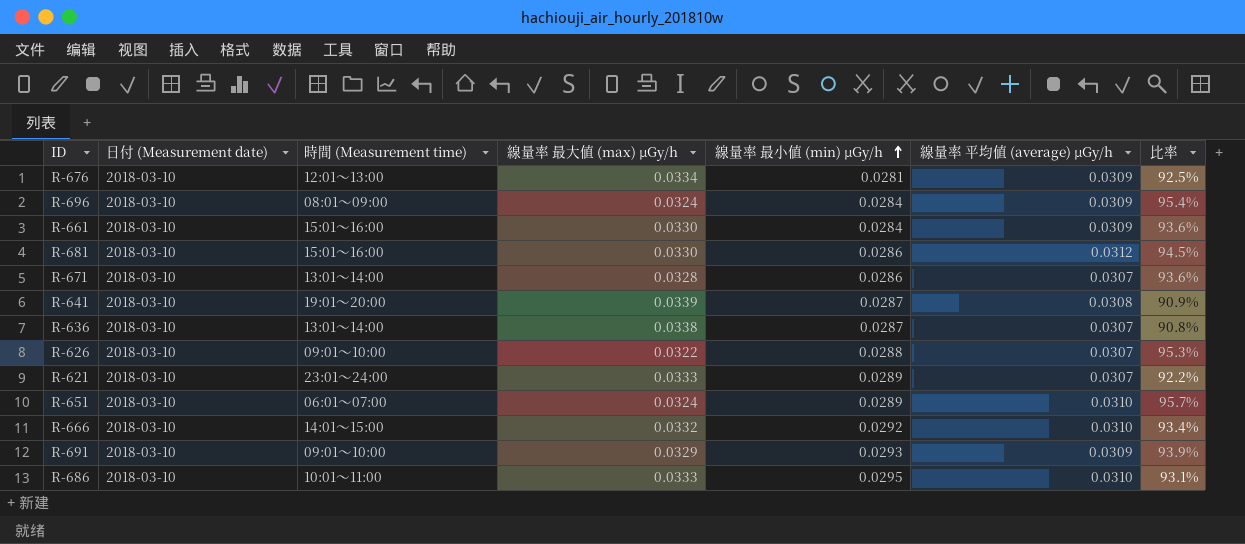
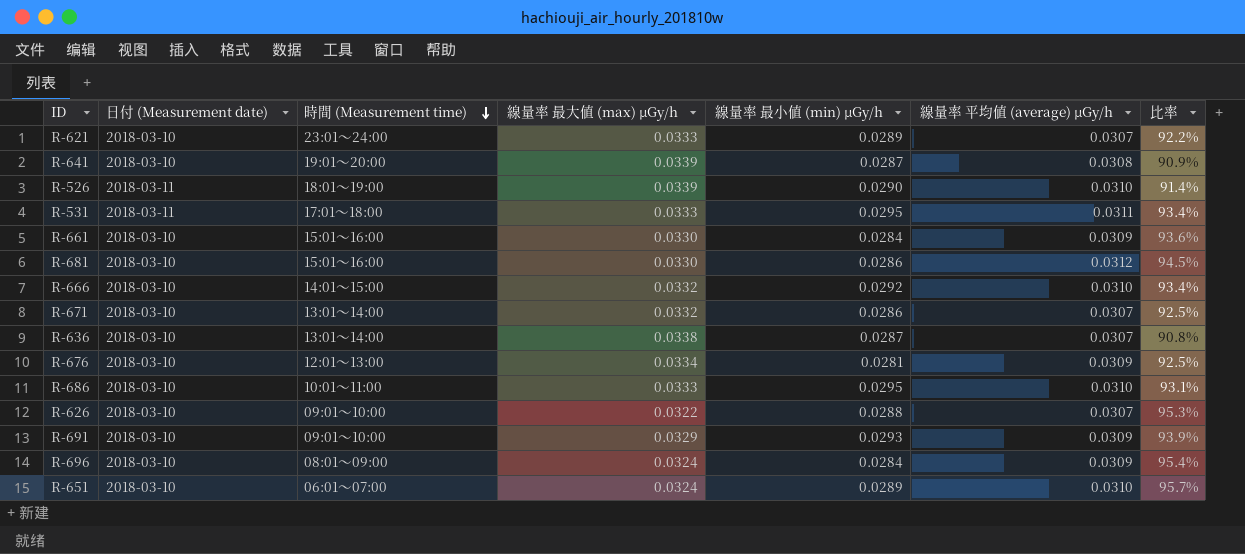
row order: 線量率 最小値 (min) μGy/h ascending -> 時間 (Measurement time) descending
row R-526: none -> 2018-03-11 | 18:01～19:00 | 0.0339 | 0.0290 | 0.0310 | 91.4%
row R-531: none -> 2018-03-11 | 17:01～18:00 | 0.0333 | 0.0295 | 0.0311 | 93.4%
R-671 | 線量率 最大値 (max) μGy/h: 0.0328 -> 0.0332
R-671 | 比率: 93.6% -> 92.5%

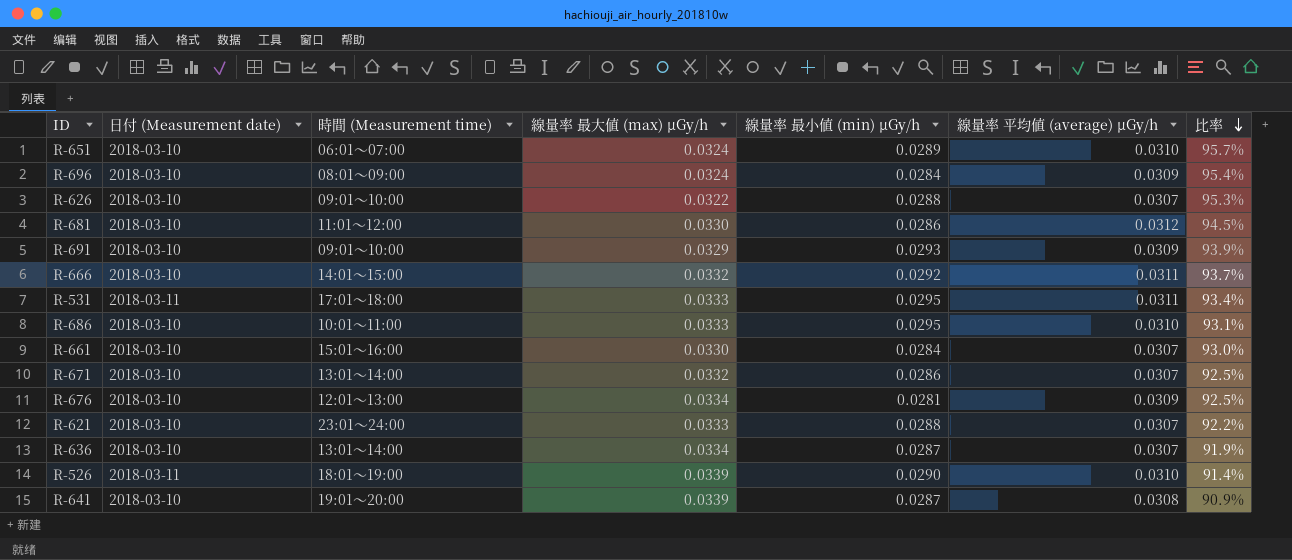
row order: 時間 (Measurement time) descending -> 比率 descending
R-681 | 時間 (Measurement time): 15:01～16:00 -> 11:01～12:00
R-666 | 線量率 平均値 (average) μGy/h: 0.0310 -> 0.0311
R-666 | 比率: 93.4% -> 93.7%
R-661 | 線量率 平均値 (average) μGy/h: 0.0309 -> 0.0307
R-661 | 比率: 93.6% -> 93.0%
R-621 | 線量率 最小値 (min) μGy/h: 0.0289 -> 0.0288
R-636 | 線量率 最大値 (max) μGy/h: 0.0338 -> 0.0334
R-636 | 比率: 90.8% -> 91.9%

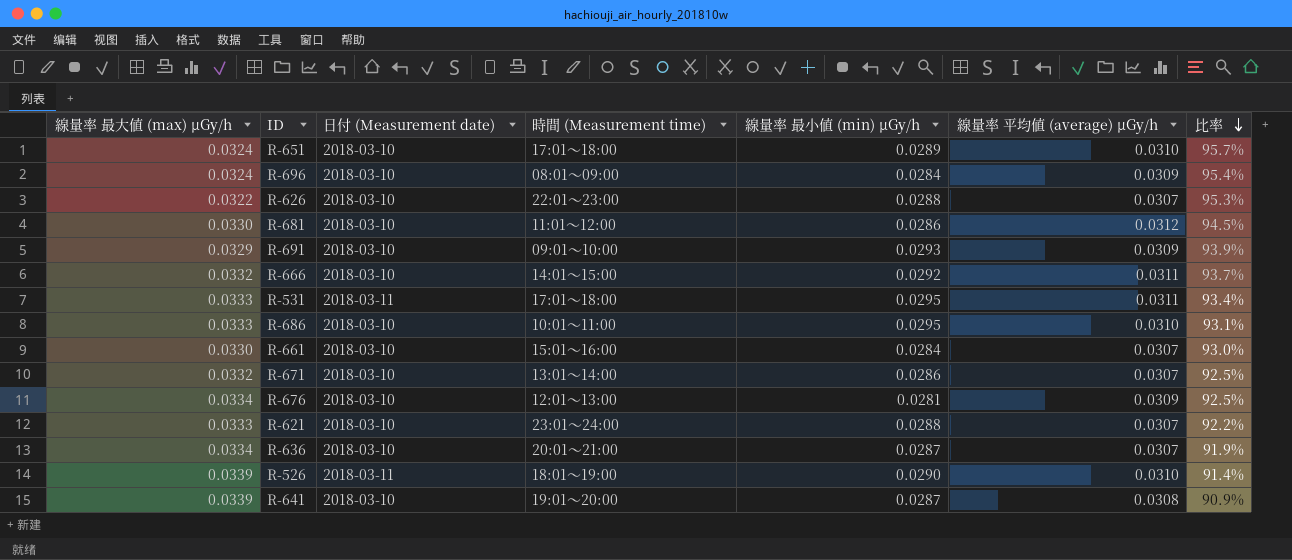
column 線量率 最大値 (max) μGy/h | position: 4 -> 1
R-651 | 時間 (Measurement time): 06:01～07:00 -> 17:01～18:00
R-626 | 時間 (Measurement time): 09:01～10:00 -> 22:01～23:00
R-636 | 時間 (Measurement time): 13:01～14:00 -> 20:01～21:00

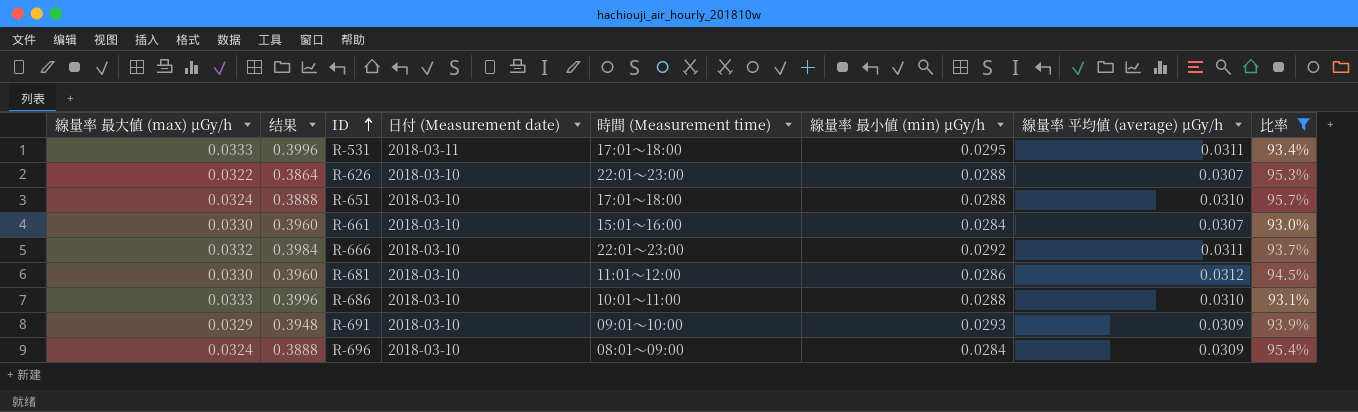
filter: none -> 比率 >= 93.0%
row order: 比率 descending -> ID ascending
column 结果 | formula: none -> [線量率 最大値 (max) μGy/h] * 12
R-651 | 線量率 最小値 (min) μGy/h: 0.0289 -> 0.0288
R-666 | 時間 (Measurement time): 14:01～15:00 -> 22:01～23:00
R-686 | 線量率 最小値 (min) μGy/h: 0.0295 -> 0.0288

